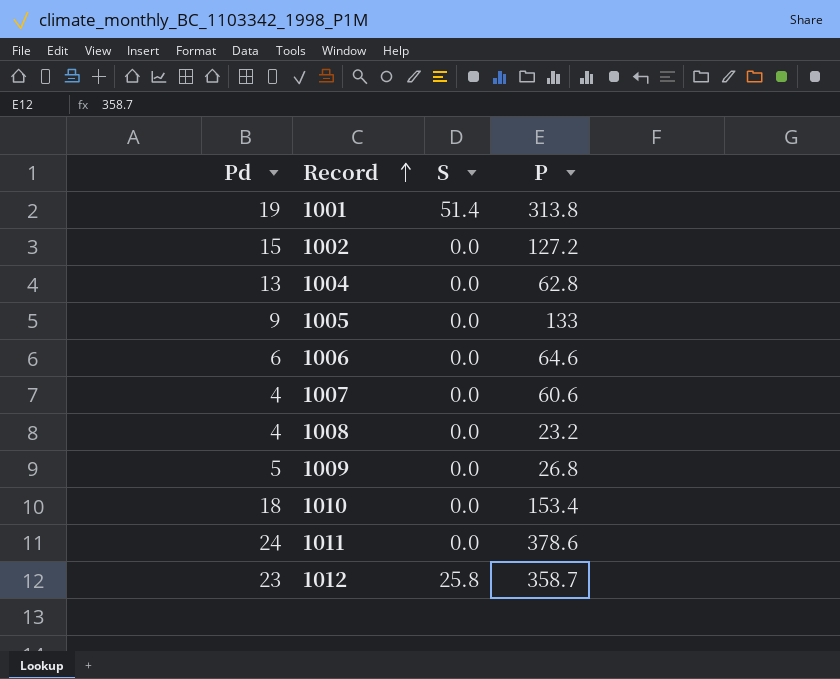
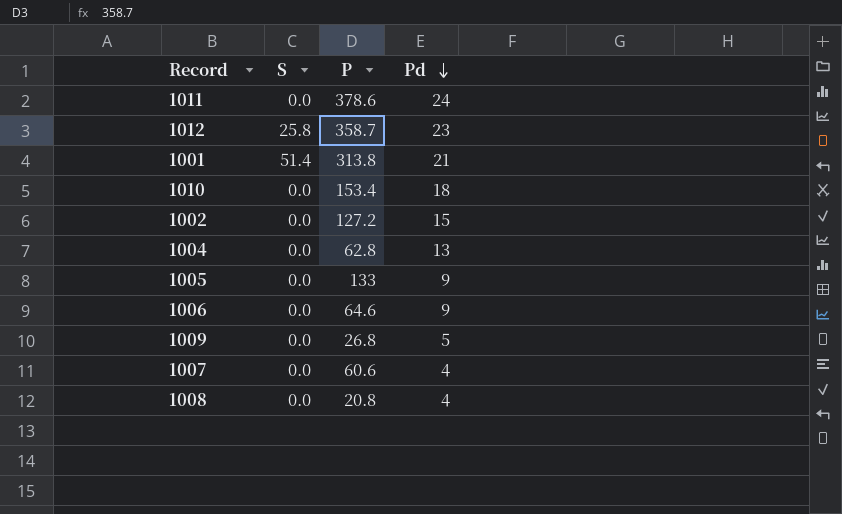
row order: Record ascending -> Pd descending
column Pd | position: 1 -> 4
1001 | Pd: 19 -> 21
1006 | Pd: 6 -> 9
1008 | P: 23.2 -> 20.8

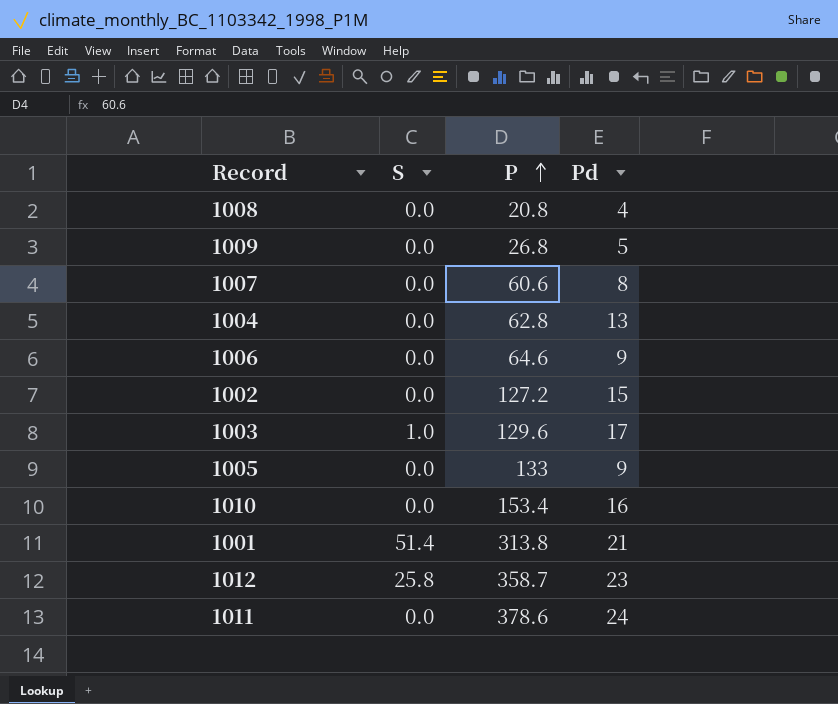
row order: Pd descending -> P ascending
1007 | Pd: 4 -> 8
row 1003: none -> 1.0 | 129.6 | 17
1010 | Pd: 18 -> 16

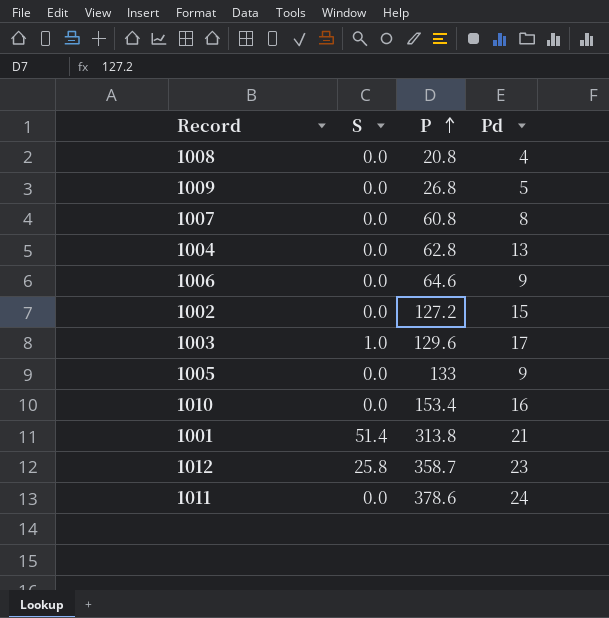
1007 | P: 60.6 -> 60.8

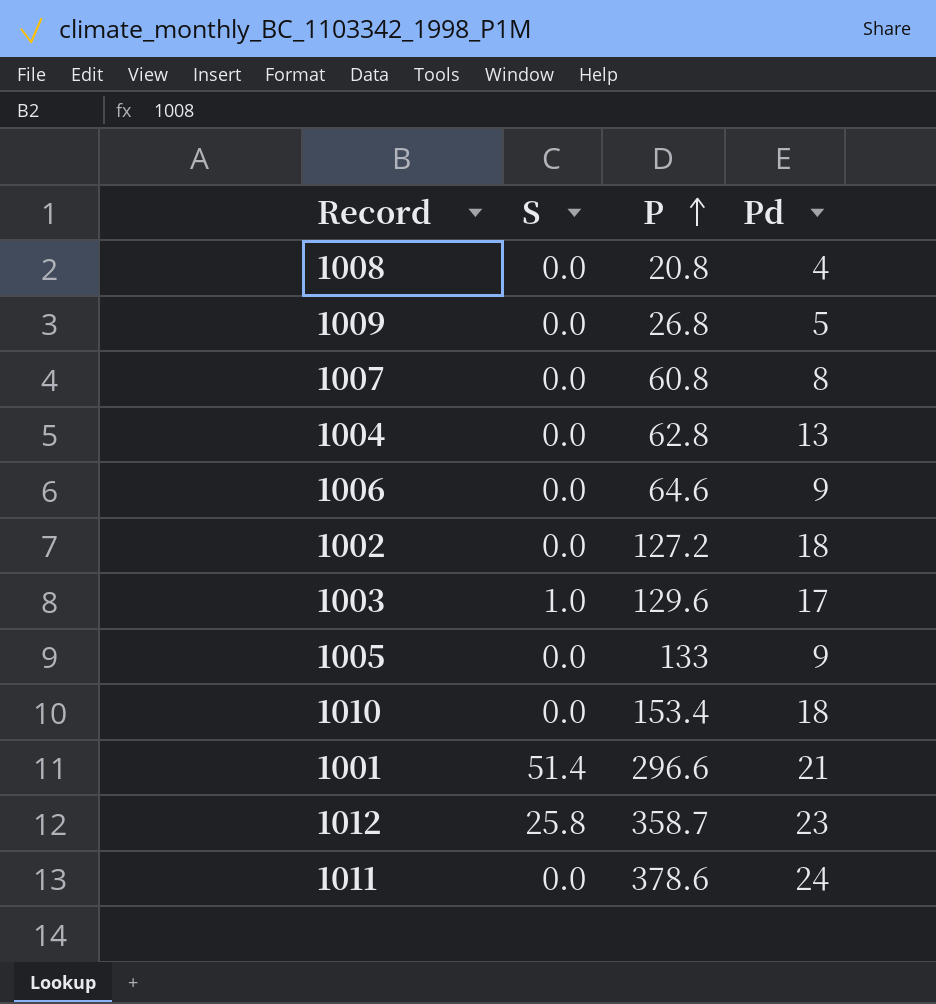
1002 | Pd: 15 -> 18
1010 | Pd: 16 -> 18
1001 | P: 313.8 -> 296.6

